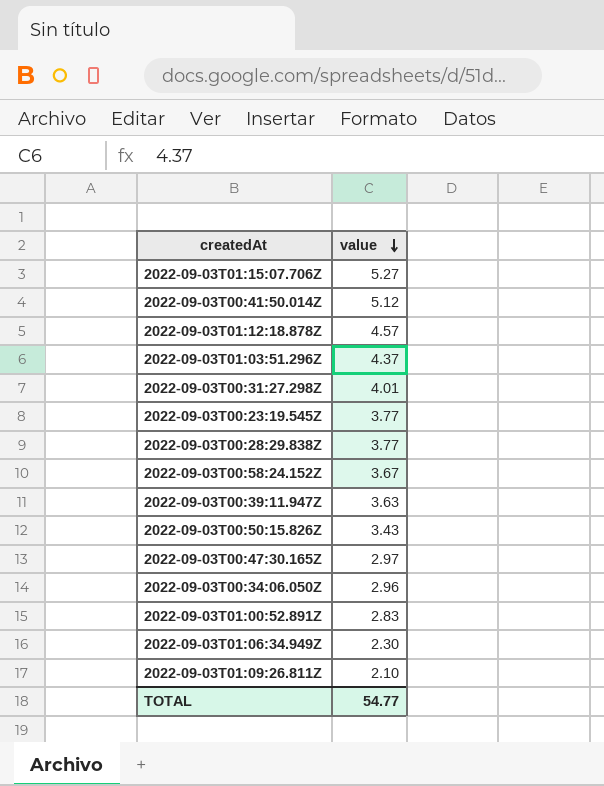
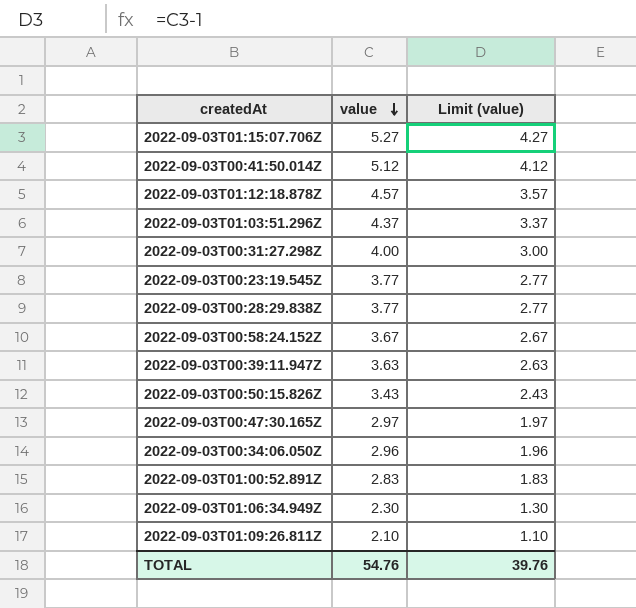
column Limit (value) | formula: none -> [value] - 1
2022-09-03T00:31:27.298Z | value: 4.01 -> 4.00
TOTAL | value: 54.77 -> 54.76

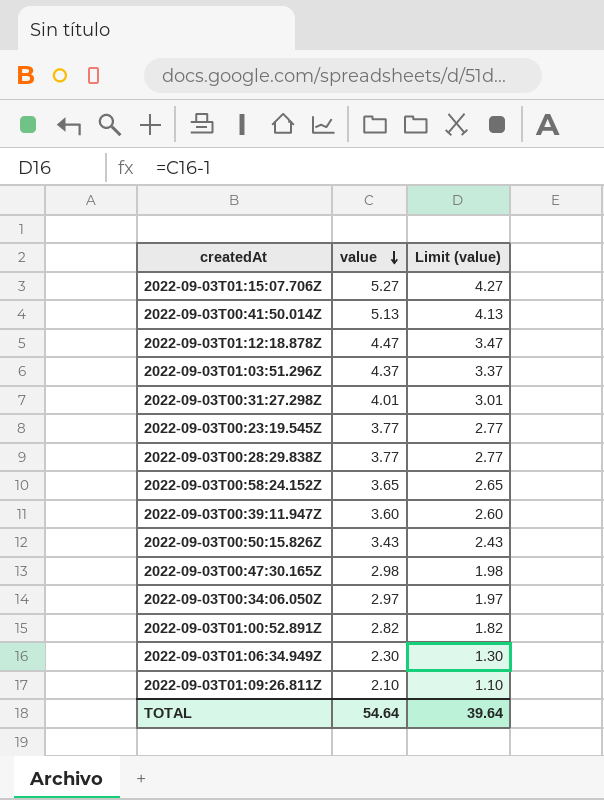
2022-09-03T00:41:50.014Z | value: 5.12 -> 5.13
2022-09-03T00:41:50.014Z | Limit (value): 4.12 -> 4.13
2022-09-03T01:12:18.878Z | value: 4.57 -> 4.47
2022-09-03T01:12:18.878Z | Limit (value): 3.57 -> 3.47
2022-09-03T00:31:27.298Z | value: 4.00 -> 4.01
2022-09-03T00:31:27.298Z | Limit (value): 3.00 -> 3.01
2022-09-03T00:58:24.152Z | value: 3.67 -> 3.65
2022-09-03T00:58:24.152Z | Limit (value): 2.67 -> 2.65
2022-09-03T00:39:11.947Z | value: 3.63 -> 3.60
2022-09-03T00:39:11.947Z | Limit (value): 2.63 -> 2.60
2022-09-03T00:47:30.165Z | value: 2.97 -> 2.98
2022-09-03T00:47:30.165Z | Limit (value): 1.97 -> 1.98
2022-09-03T00:34:06.050Z | value: 2.96 -> 2.97
2022-09-03T00:34:06.050Z | Limit (value): 1.96 -> 1.97
2022-09-03T01:00:52.891Z | value: 2.83 -> 2.82
2022-09-03T01:00:52.891Z | Limit (value): 1.83 -> 1.82
TOTAL | value: 54.76 -> 54.64
TOTAL | Limit (value): 39.76 -> 39.64

